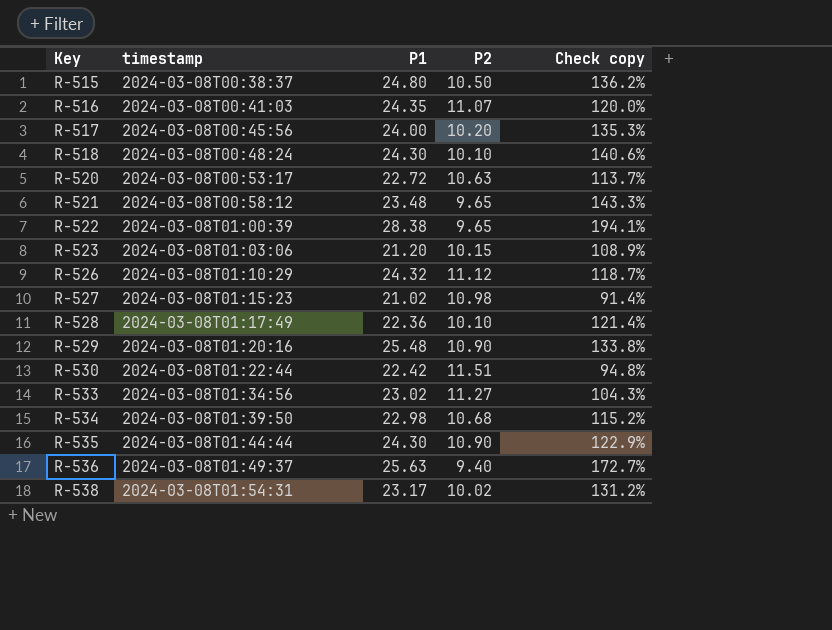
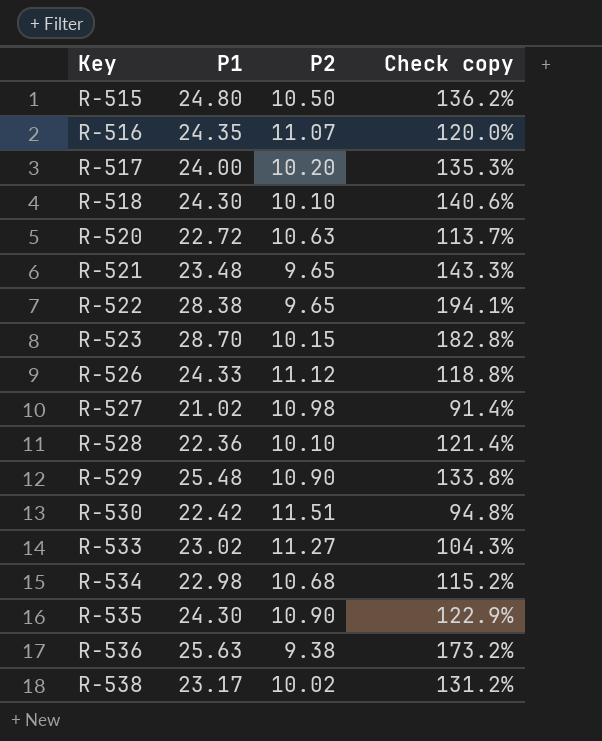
column timestamp | position: 2 -> none
R-523 | P1: 21.20 -> 28.70
R-523 | Check copy: 108.9% -> 182.8%
R-526 | P1: 24.32 -> 24.33
R-526 | Check copy: 118.7% -> 118.8%
R-536 | P2: 9.40 -> 9.38
R-536 | Check copy: 172.7% -> 173.2%

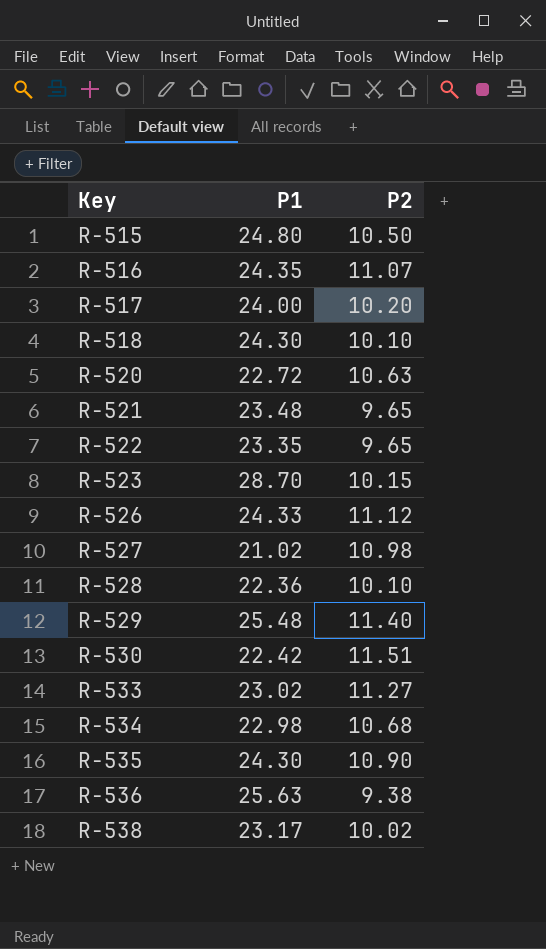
column Check copy | formula: ([P1] - [P2]) / [P2] -> none
R-522 | P1: 28.38 -> 23.35
R-529 | P2: 10.90 -> 11.40

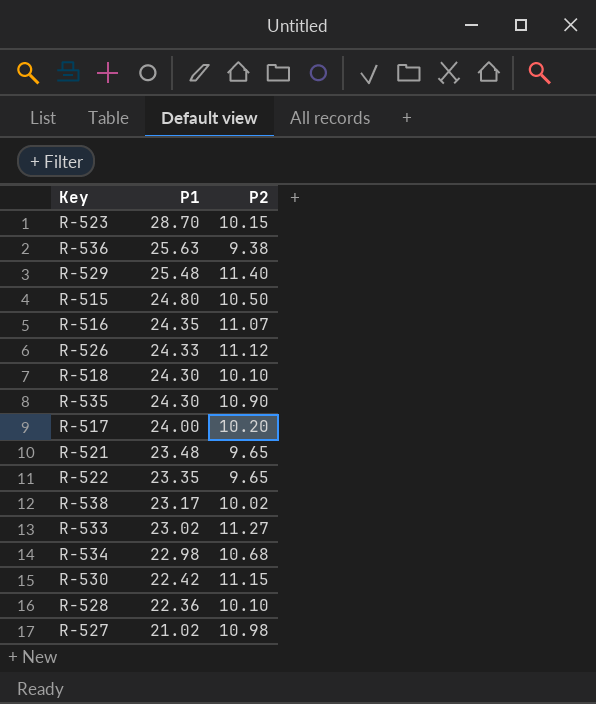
row order: Key ascending -> P1 descending
row R-520: 22.72 | 10.63 -> none
R-530 | P2: 11.51 -> 11.15

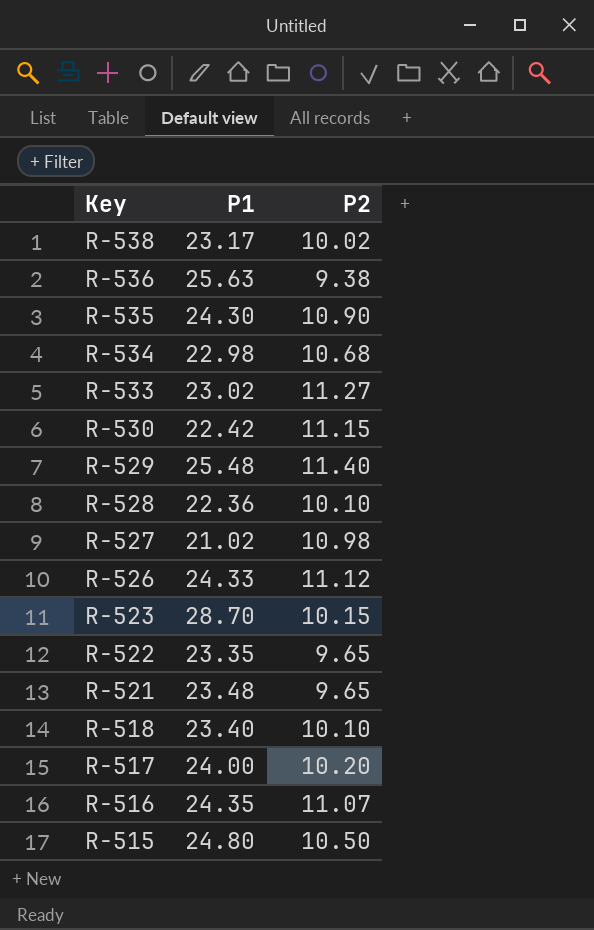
row order: P1 descending -> Key descending
R-518 | P1: 24.30 -> 23.40

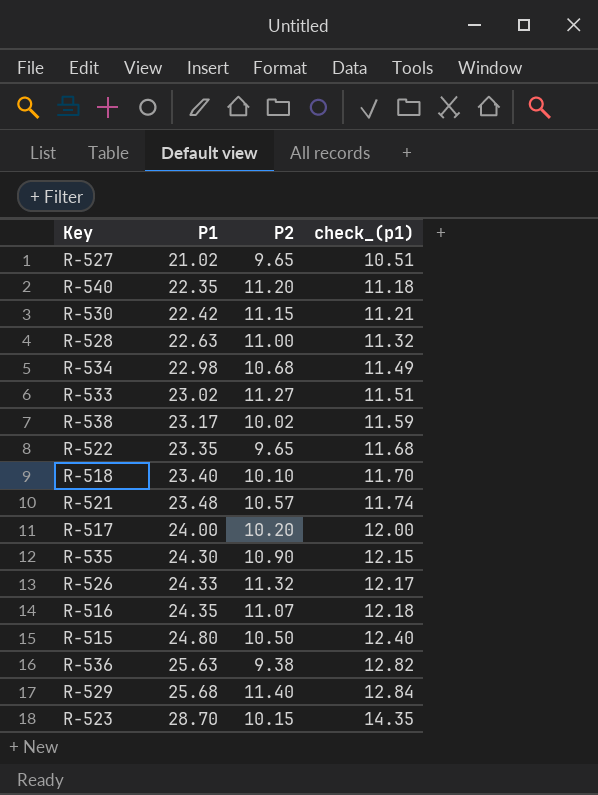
row order: Key descending -> P1 ascending
column check_(p1) | formula: none -> [P1] * 0.5
R-527 | P2: 10.98 -> 9.65
row R-540: none -> 22.35 | 11.20 | 11.18
R-528 | P1: 22.36 -> 22.63
R-528 | P2: 10.10 -> 11.00
R-521 | P2: 9.65 -> 10.57
R-526 | P2: 11.12 -> 11.32
R-529 | P1: 25.48 -> 25.68

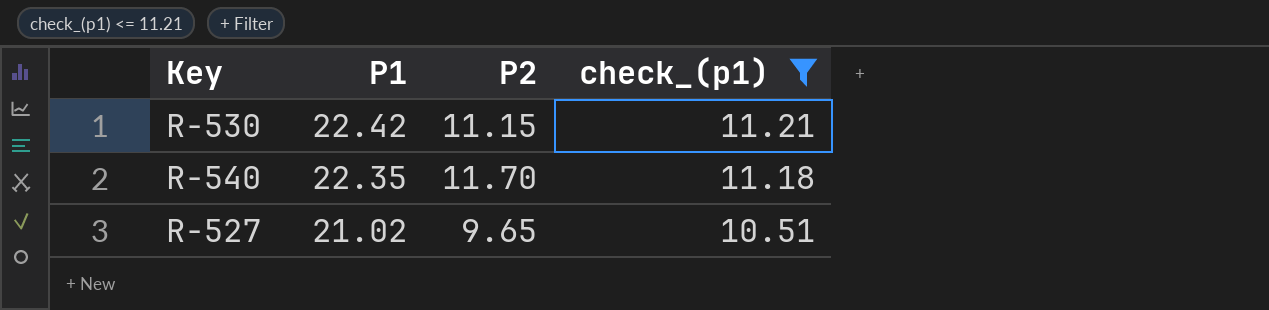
filter: none -> check_(p1) <= 11.21
row order: P1 ascending -> P1 descending
R-540 | P2: 11.20 -> 11.70

